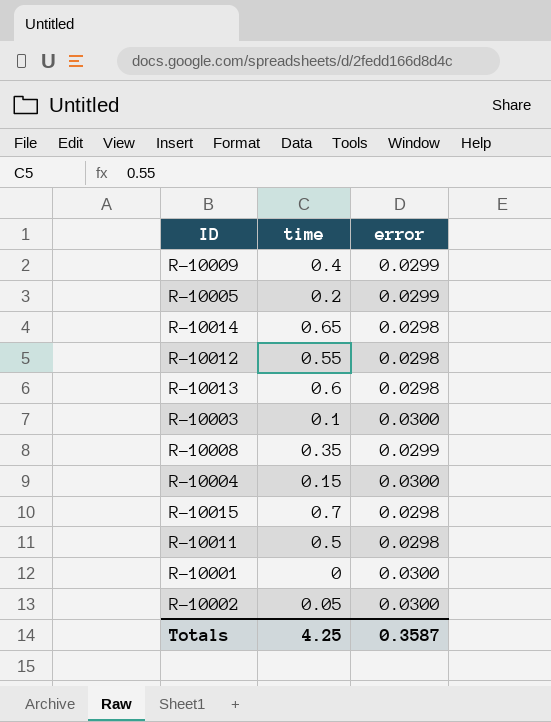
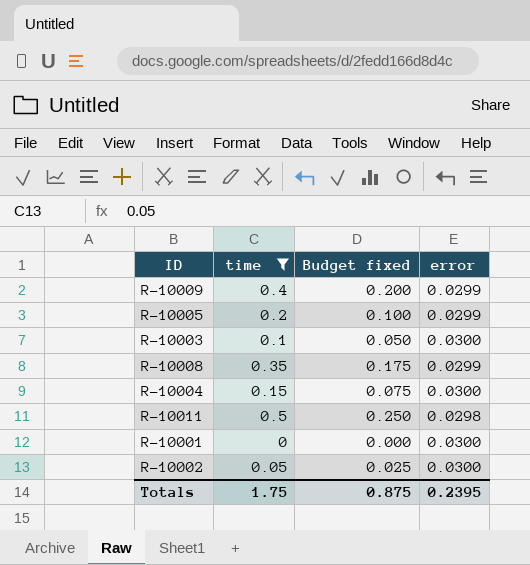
filter: none -> time <= 0.5
column Budget fixed | formula: none -> [time] * 0.5
Totals | time: 4.25 -> 1.75
Totals | error: 0.3587 -> 0.2395

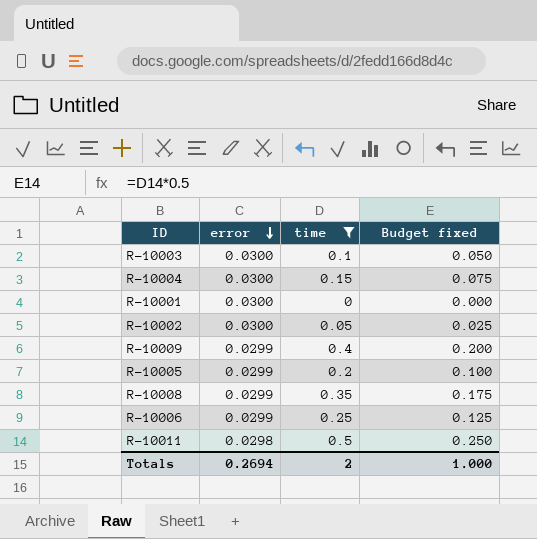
row order: none -> error descending
column error | position: 4 -> 2
row R-10006: none -> 0.0299 | 0.25 | 0.125
Totals | error: 0.2395 -> 0.2694
Totals | time: 1.75 -> 2
Totals | Budget fixed: 0.875 -> 1.000

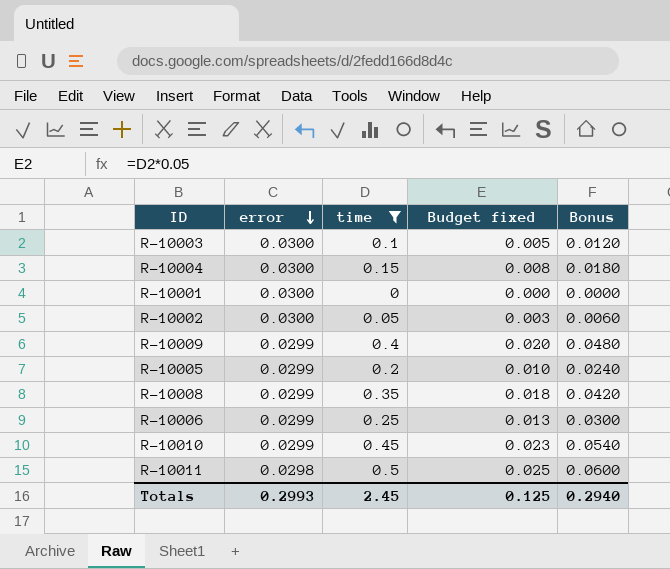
column Budget fixed | formula: [time] * 0.5 -> [time] * 0.05
column Bonus | formula: none -> [time] * 0.12
row R-10010: none -> 0.0299 | 0.45 | 0.023 | 0.0540
Totals | error: 0.2694 -> 0.2993
Totals | time: 2 -> 2.45
Totals | Budget fixed: 1.000 -> 0.125

